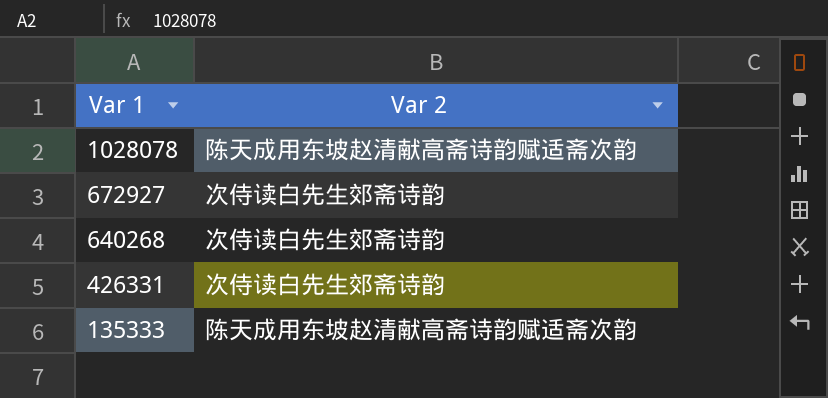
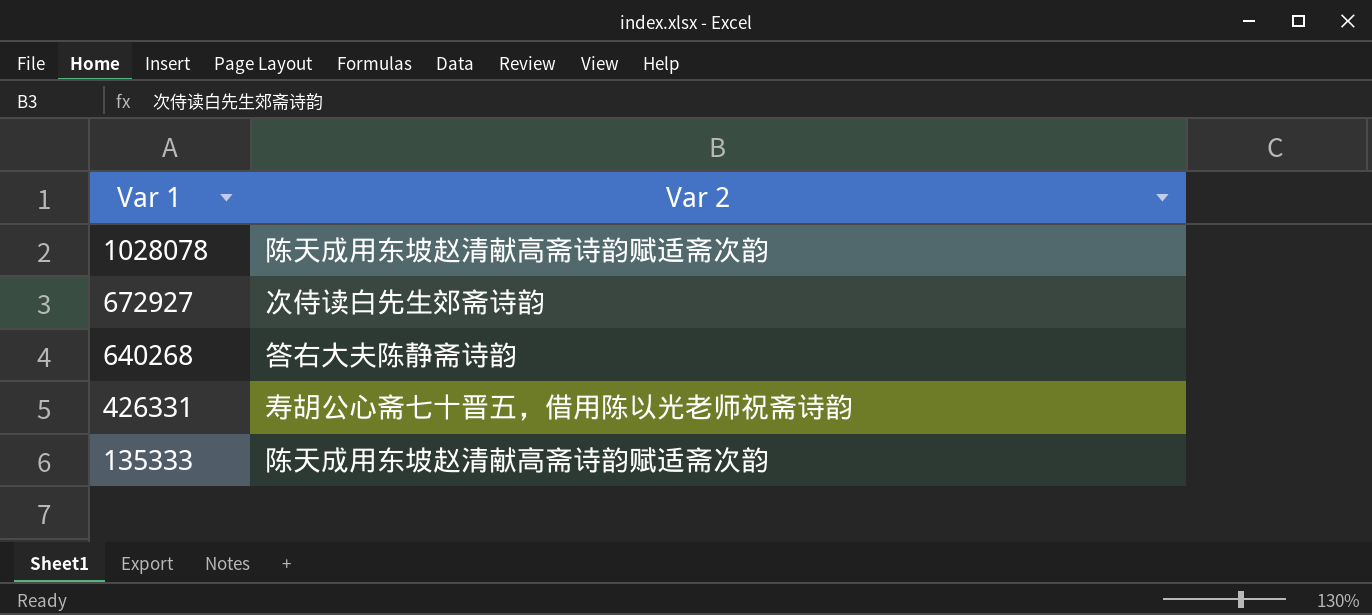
640268 | Var 2: 次侍读白先生郊斋诗韵 -> 答右大夫陈静斋诗韵
426331 | Var 2: 次侍读白先生郊斋诗韵 -> 寿胡公心斋七十晋五，借用陈以光老师祝斋诗韵

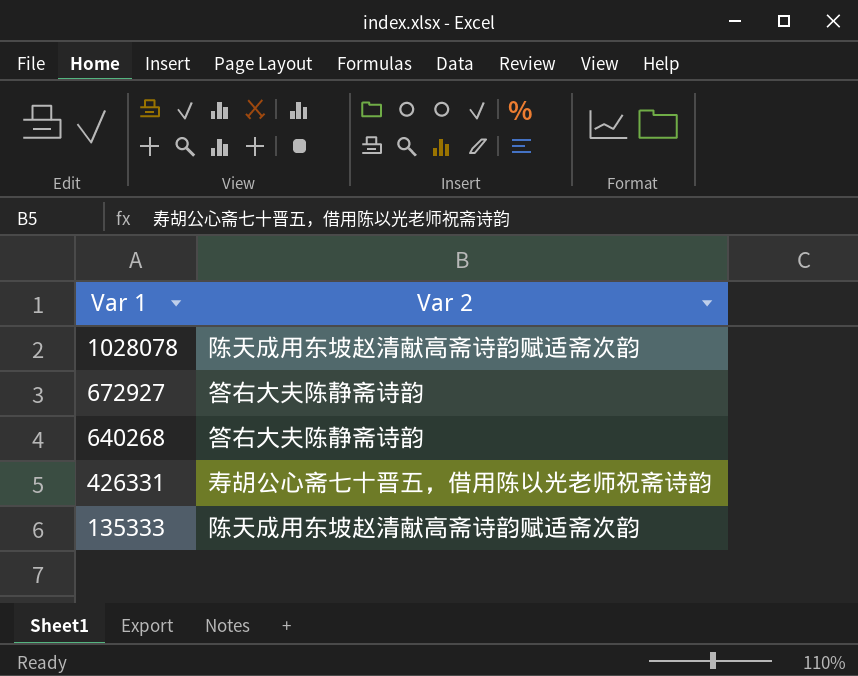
672927 | Var 2: 次侍读白先生郊斋诗韵 -> 答右大夫陈静斋诗韵

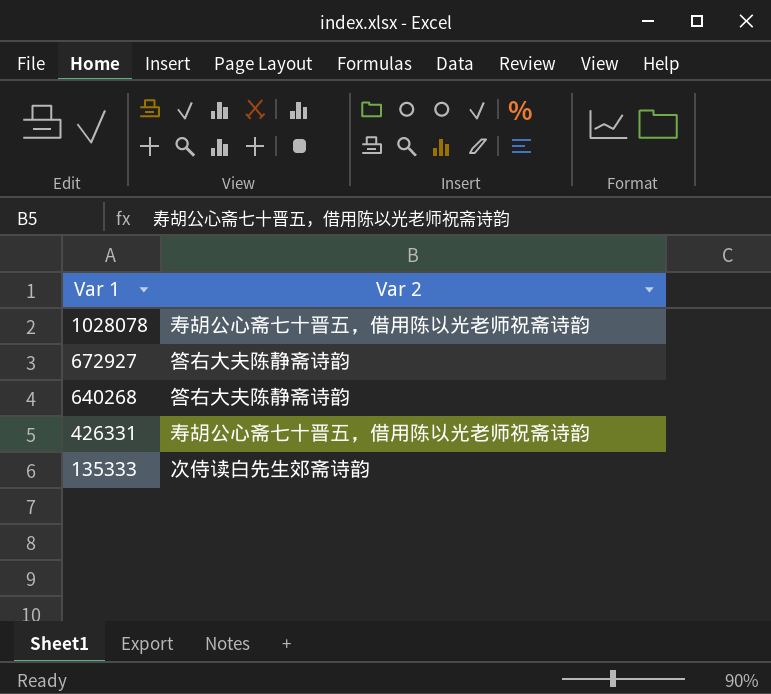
1028078 | Var 2: 陈天成用东坡赵清献高斋诗韵赋适斋次韵 -> 寿胡公心斋七十晋五，借用陈以光老师祝斋诗韵
135333 | Var 2: 陈天成用东坡赵清献高斋诗韵赋适斋次韵 -> 次侍读白先生郊斋诗韵

